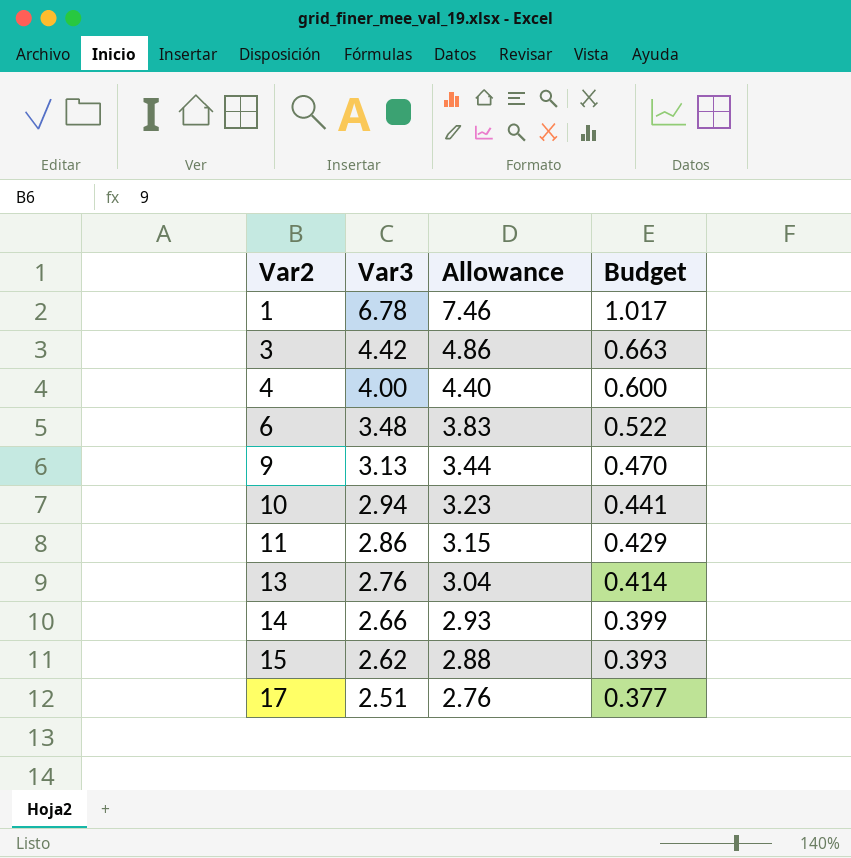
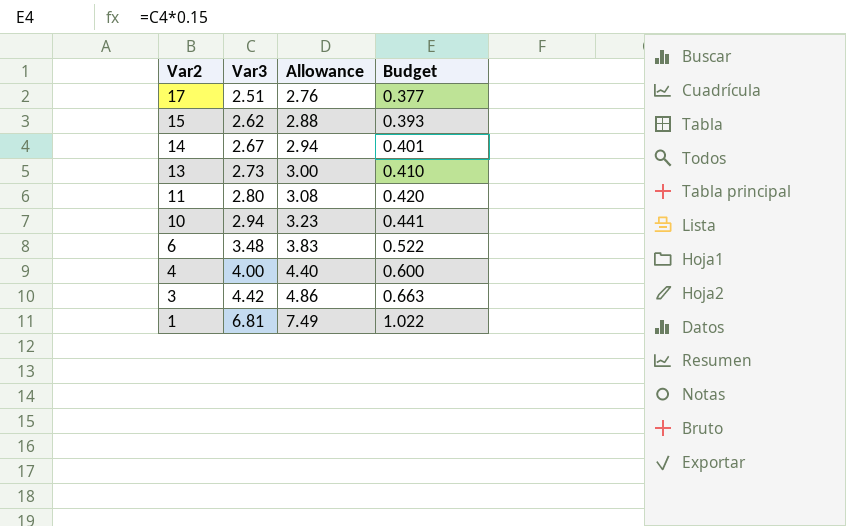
row order: Var2 ascending -> Var2 descending
row 9: 3.13 | 3.44 | 0.470 -> none
14 | Var3: 2.66 -> 2.67
14 | Allowance: 2.93 -> 2.94
14 | Budget: 0.399 -> 0.401
13 | Var3: 2.76 -> 2.73
13 | Allowance: 3.04 -> 3.00
13 | Budget: 0.414 -> 0.410
11 | Var3: 2.86 -> 2.80
11 | Allowance: 3.15 -> 3.08
11 | Budget: 0.429 -> 0.420
1 | Var3: 6.78 -> 6.81
1 | Allowance: 7.46 -> 7.49
1 | Budget: 1.017 -> 1.022

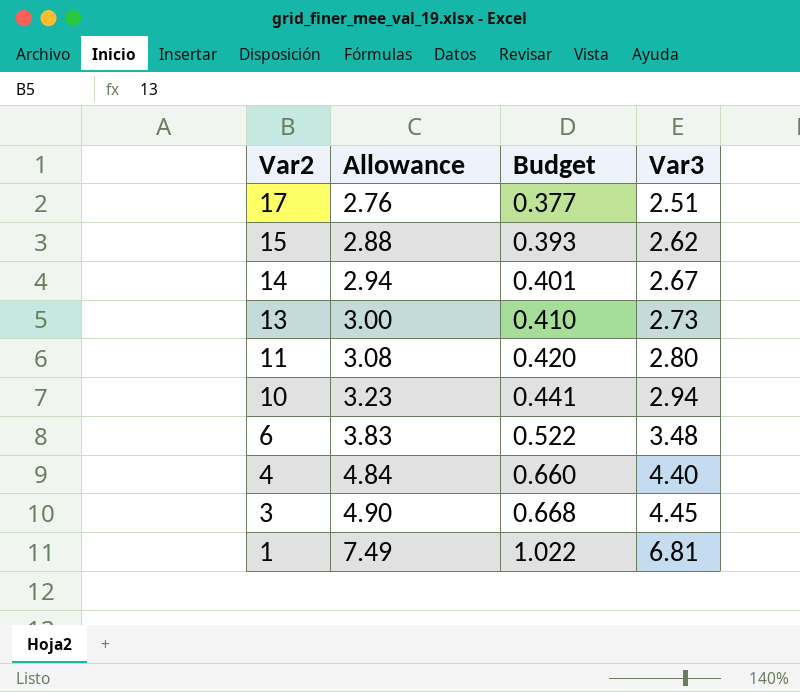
column Var3 | position: 2 -> 4
4 | Allowance: 4.40 -> 4.84
4 | Budget: 0.600 -> 0.660
4 | Var3: 4.00 -> 4.40
3 | Allowance: 4.86 -> 4.90
3 | Budget: 0.663 -> 0.668
3 | Var3: 4.42 -> 4.45

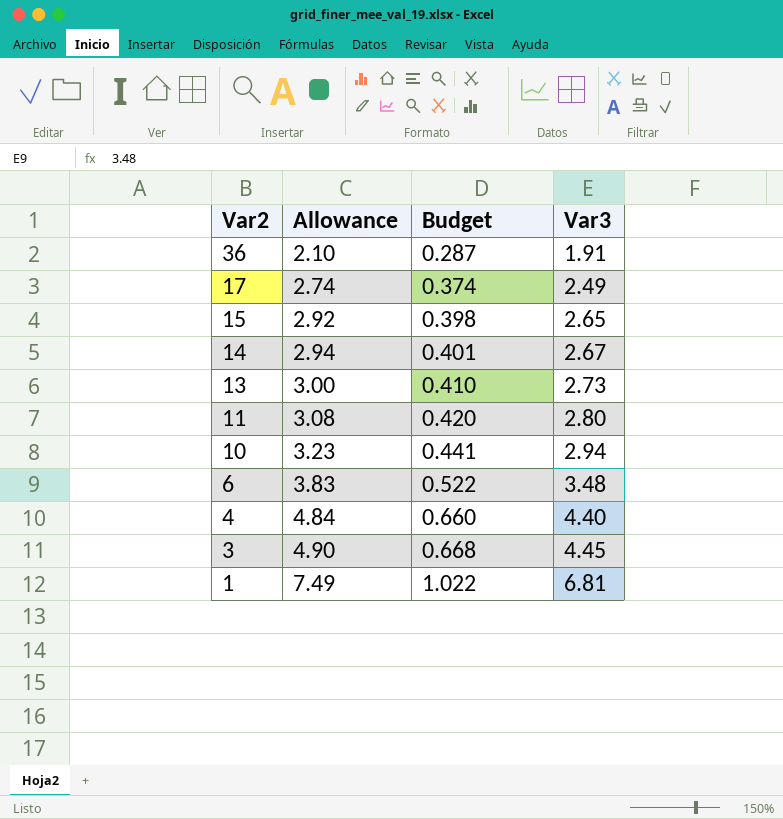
row 36: none -> 2.10 | 0.287 | 1.91
17 | Allowance: 2.76 -> 2.74
17 | Budget: 0.377 -> 0.374
17 | Var3: 2.51 -> 2.49
15 | Allowance: 2.88 -> 2.92
15 | Budget: 0.393 -> 0.398
15 | Var3: 2.62 -> 2.65

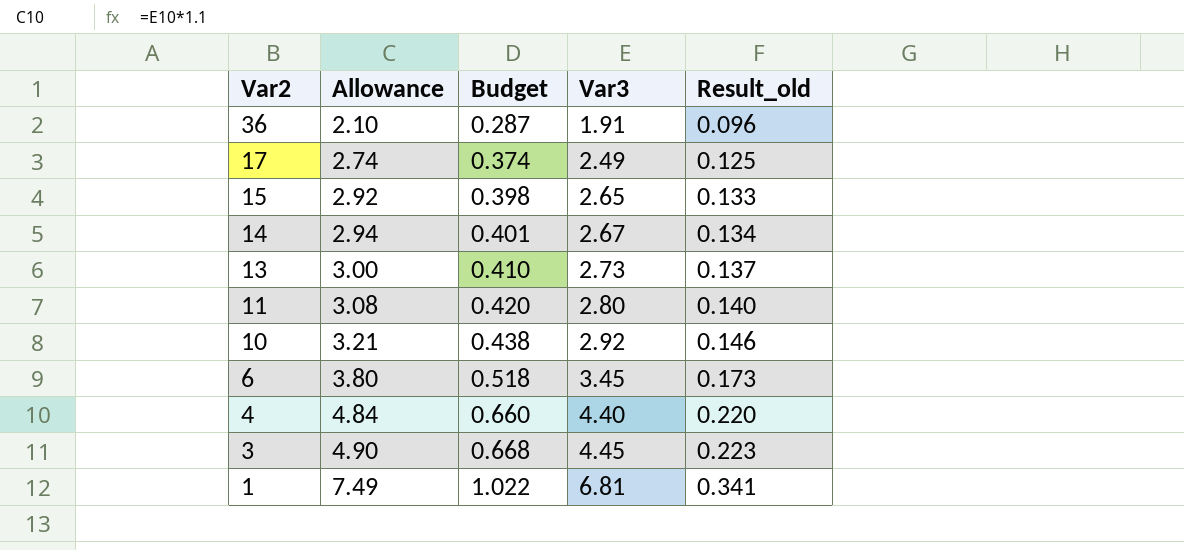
column Result_old | formula: none -> [Var3] * 0.05
10 | Allowance: 3.23 -> 3.21
10 | Budget: 0.441 -> 0.438
10 | Var3: 2.94 -> 2.92
6 | Allowance: 3.83 -> 3.80
6 | Budget: 0.522 -> 0.518
6 | Var3: 3.48 -> 3.45

